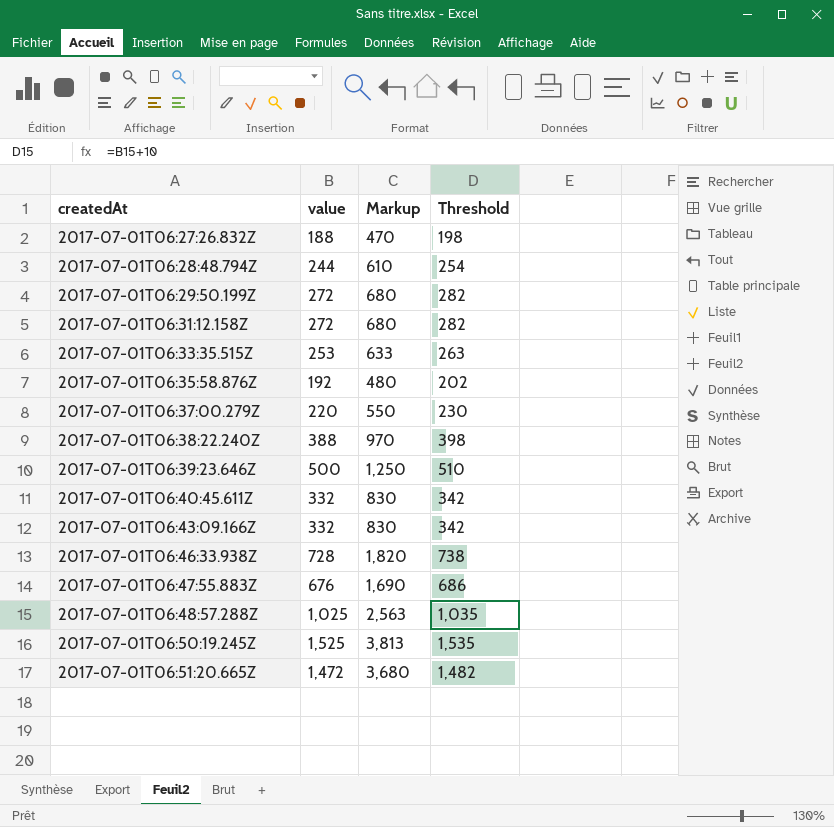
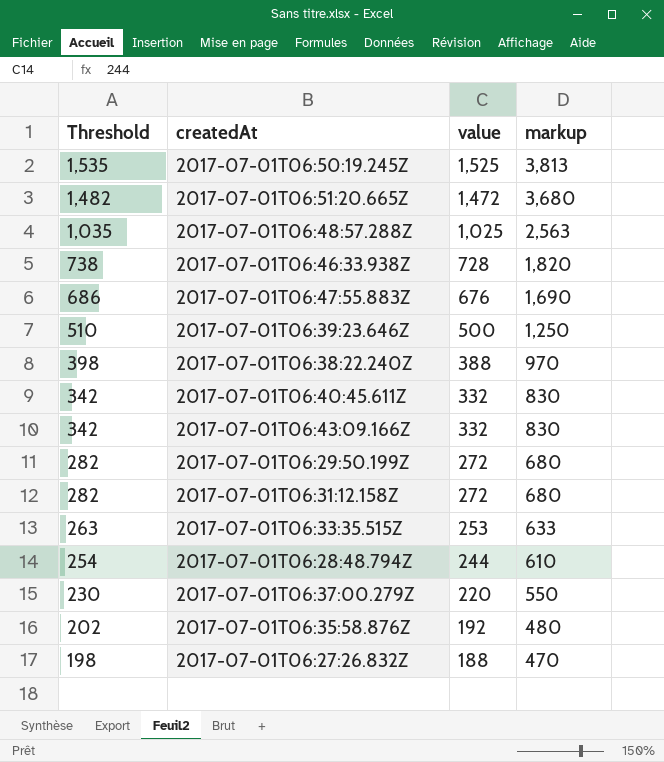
row order: createdAt ascending -> Threshold descending
column Threshold | position: 4 -> 1
column name: Markup -> markup

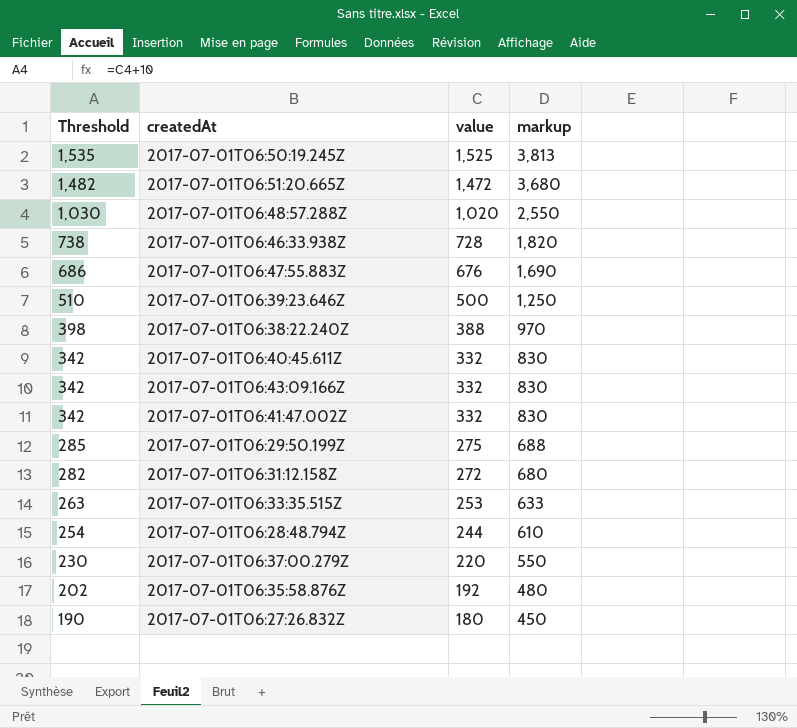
2017-07-01T06:48:57.288Z | Threshold: 1,035 -> 1,030
2017-07-01T06:48:57.288Z | value: 1,025 -> 1,020
2017-07-01T06:48:57.288Z | markup: 2,563 -> 2,550
row 2017-07-01T06:41:47.002Z: none -> 342 | 332 | 830
2017-07-01T06:29:50.199Z | Threshold: 282 -> 285
2017-07-01T06:29:50.199Z | value: 272 -> 275
2017-07-01T06:29:50.199Z | markup: 680 -> 688
2017-07-01T06:27:26.832Z | Threshold: 198 -> 190
2017-07-01T06:27:26.832Z | value: 188 -> 180
2017-07-01T06:27:26.832Z | markup: 470 -> 450

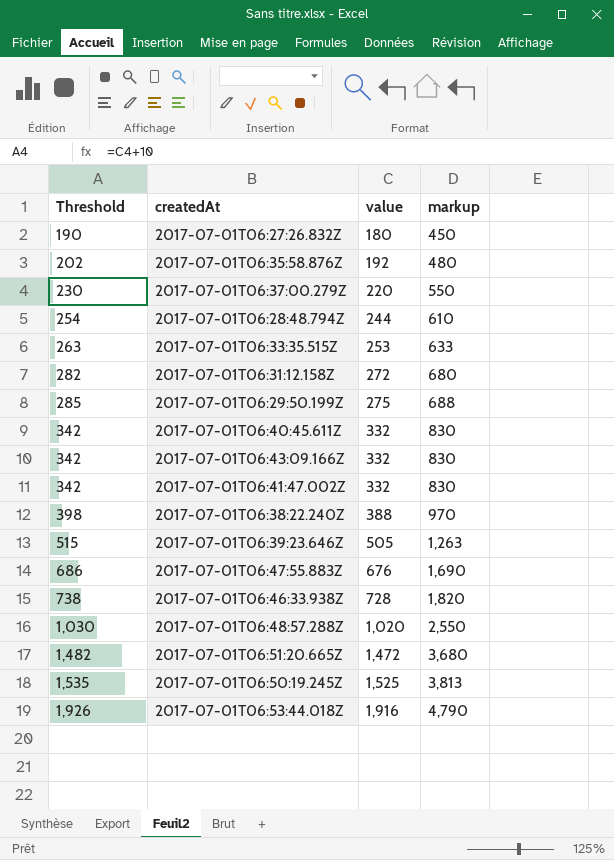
row order: Threshold descending -> Threshold ascending
2017-07-01T06:39:23.646Z | Threshold: 510 -> 515
2017-07-01T06:39:23.646Z | value: 500 -> 505
2017-07-01T06:39:23.646Z | markup: 1,250 -> 1,263
row 2017-07-01T06:53:44.018Z: none -> 1,926 | 1,916 | 4,790

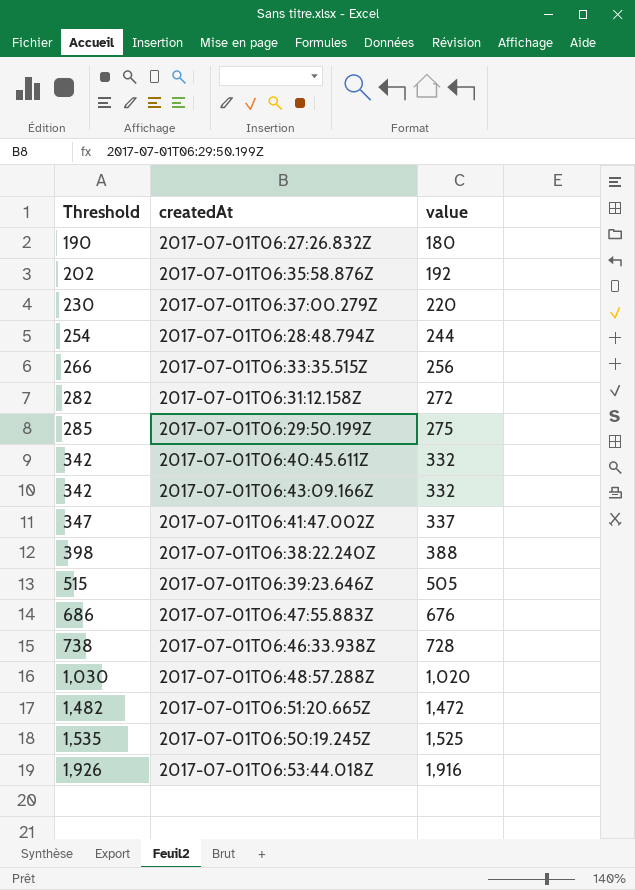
column markup | formula: [value] * 2.5 -> none
2017-07-01T06:33:35.515Z | Threshold: 263 -> 266
2017-07-01T06:33:35.515Z | value: 253 -> 256
2017-07-01T06:41:47.002Z | Threshold: 342 -> 347
2017-07-01T06:41:47.002Z | value: 332 -> 337

